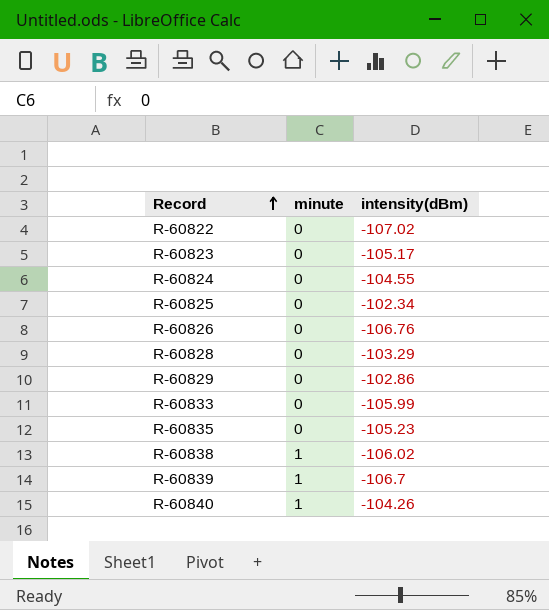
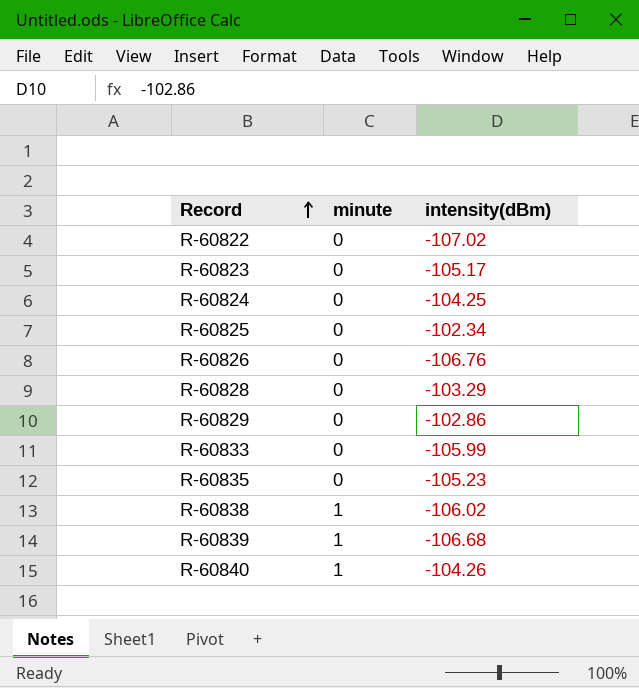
R-60824 | intensity(dBm): -104.55 -> -104.25
R-60839 | intensity(dBm): -106.7 -> -106.68

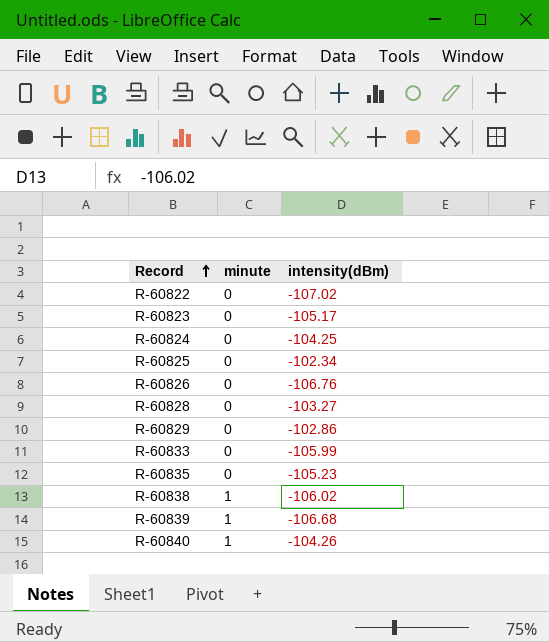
R-60828 | intensity(dBm): -103.29 -> -103.27

